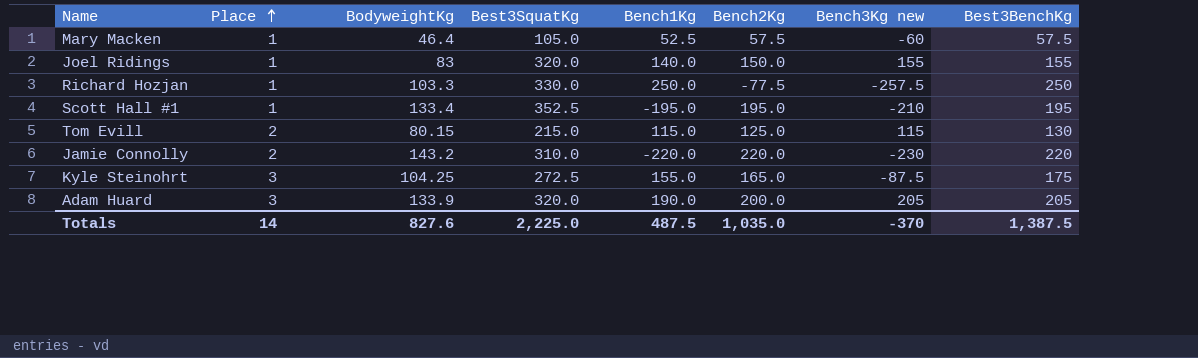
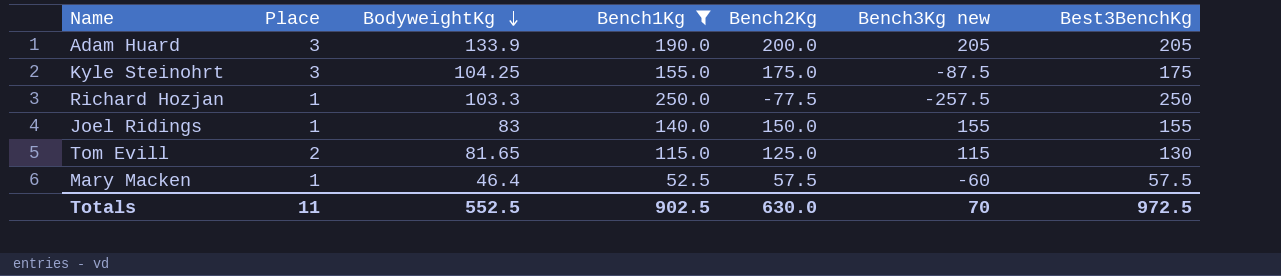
filter: none -> Bench1Kg >= 52.5
row order: Place ascending -> BodyweightKg descending
column Best3SquatKg | position: 4 -> none
Kyle Steinohrt | Bench2Kg: 165.0 -> 175.0
Tom Evill | BodyweightKg: 80.15 -> 81.65
Totals | Place: 14 -> 11
Totals | BodyweightKg: 827.6 -> 552.5
Totals | Bench1Kg: 487.5 -> 902.5
Totals | Bench2Kg: 1,035.0 -> 630.0
Totals | Bench3Kg new: -370 -> 70
Totals | Best3BenchKg: 1,387.5 -> 972.5

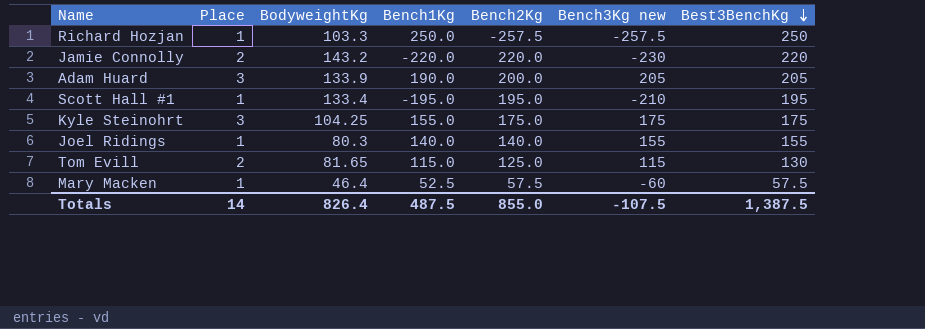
filter: Bench1Kg >= 52.5 -> none
row order: BodyweightKg descending -> Best3BenchKg descending
Richard Hozjan | Bench2Kg: -77.5 -> -257.5
Kyle Steinohrt | Bench3Kg new: -87.5 -> 175
Joel Ridings | BodyweightKg: 83 -> 80.3
Joel Ridings | Bench2Kg: 150.0 -> 140.0
Totals | Place: 11 -> 14
Totals | BodyweightKg: 552.5 -> 826.4
Totals | Bench1Kg: 902.5 -> 487.5
Totals | Bench2Kg: 630.0 -> 855.0
Totals | Bench3Kg new: 70 -> -107.5
Totals | Best3BenchKg: 972.5 -> 1,387.5

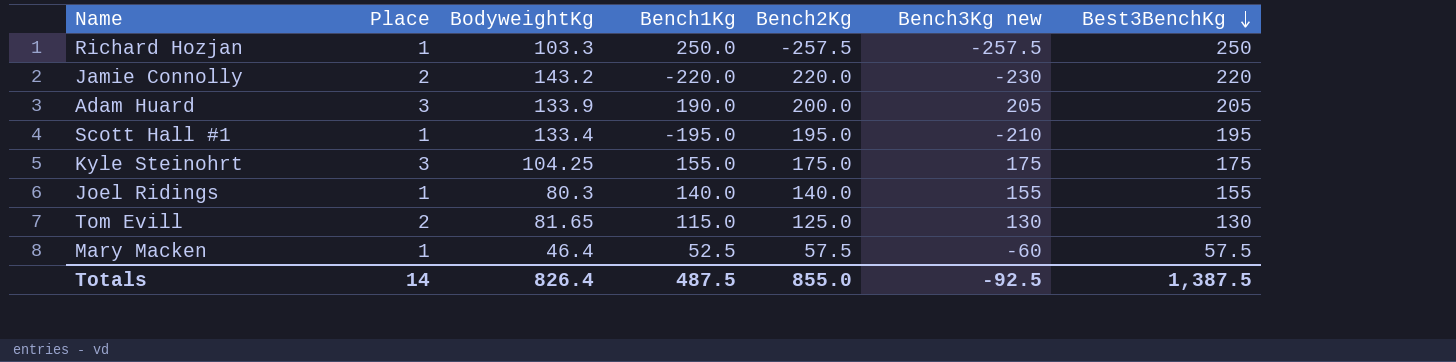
Tom Evill | Bench3Kg new: 115 -> 130
Totals | Bench3Kg new: -107.5 -> -92.5

